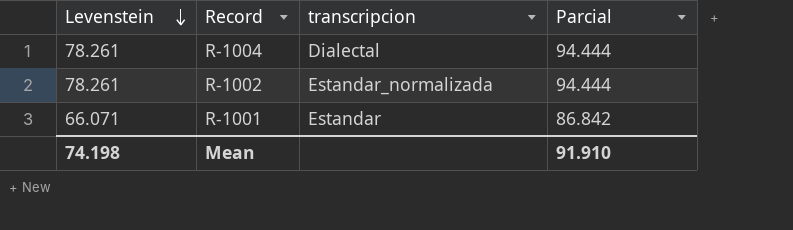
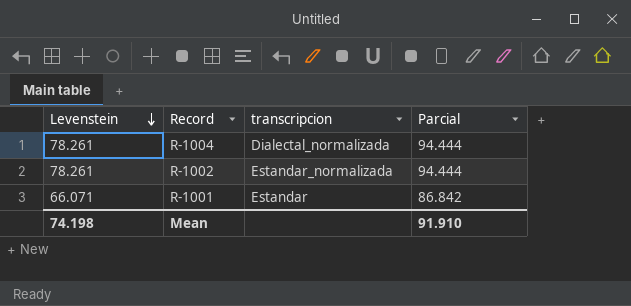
R-1004 | transcripcion: Dialectal -> Dialectal_normalizada

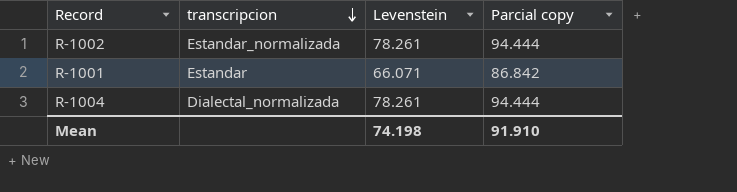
row order: Levenstein descending -> transcripcion descending
column Levenstein | position: 1 -> 3
column name: Parcial -> Parcial copy

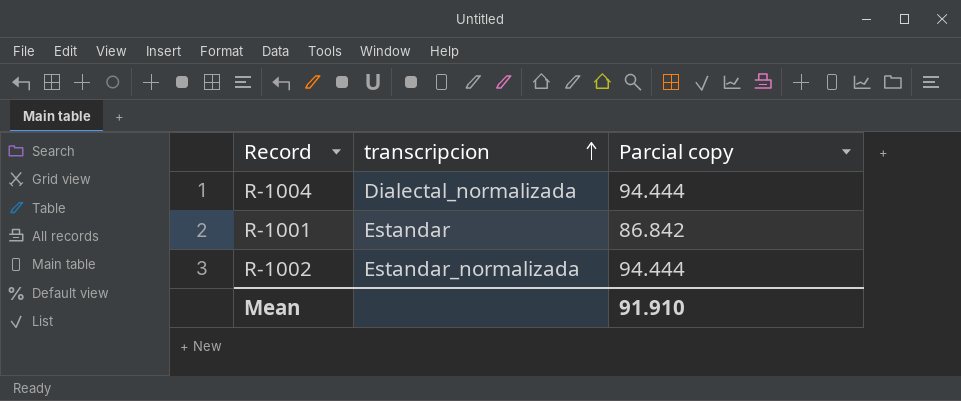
row order: transcripcion descending -> transcripcion ascending
column Levenstein | position: 3 -> none

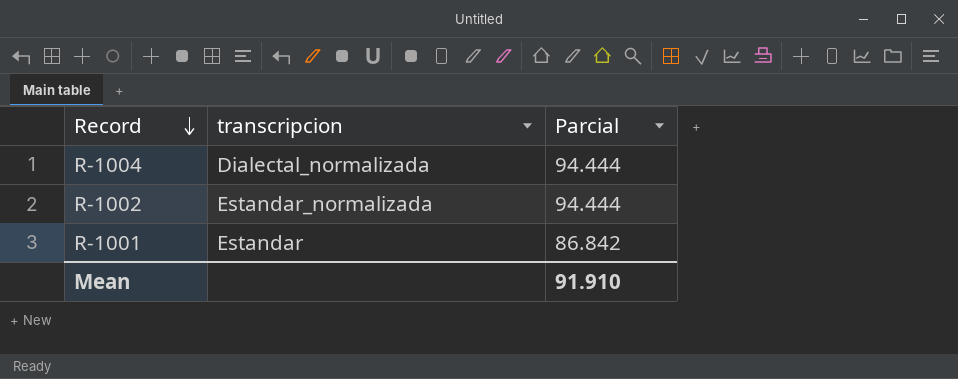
row order: transcripcion ascending -> Record descending
column name: Parcial copy -> Parcial

